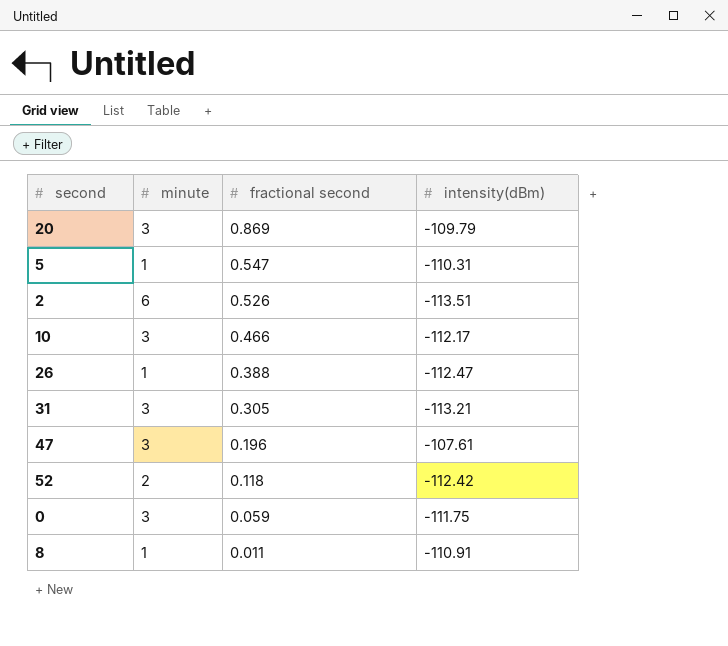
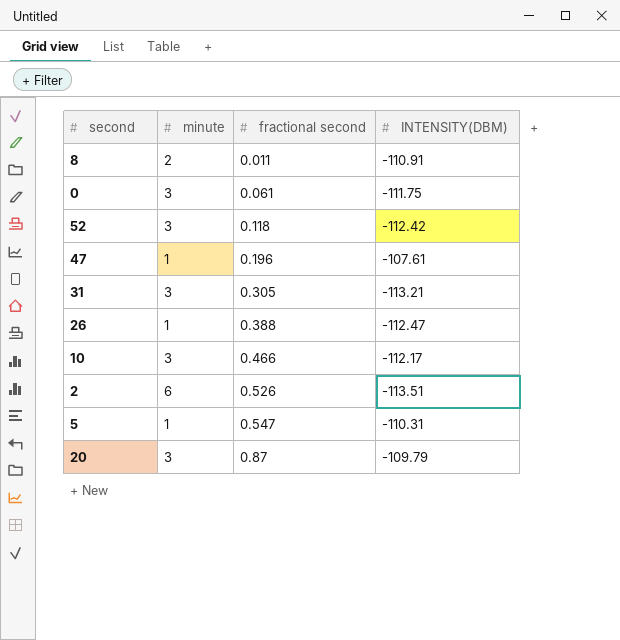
row order: fractional second descending -> fractional second ascending
column name: intensity(dBm) -> INTENSITY(DBM)
8 | minute: 1 -> 2
0 | fractional second: 0.059 -> 0.061
52 | minute: 2 -> 3
47 | minute: 3 -> 1
20 | fractional second: 0.869 -> 0.87

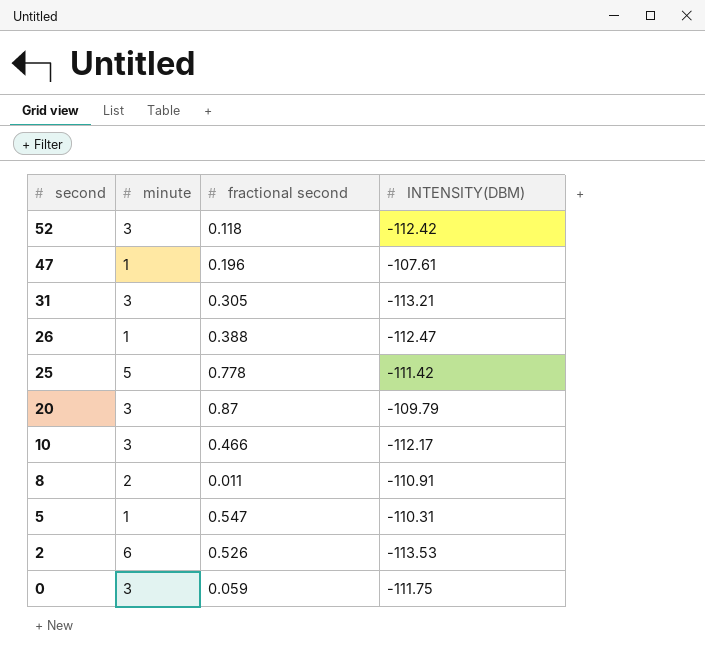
row order: fractional second ascending -> second descending
row 25: none -> 5 | 0.778 | -111.42
2 | INTENSITY(DBM): -113.51 -> -113.53
0 | fractional second: 0.061 -> 0.059

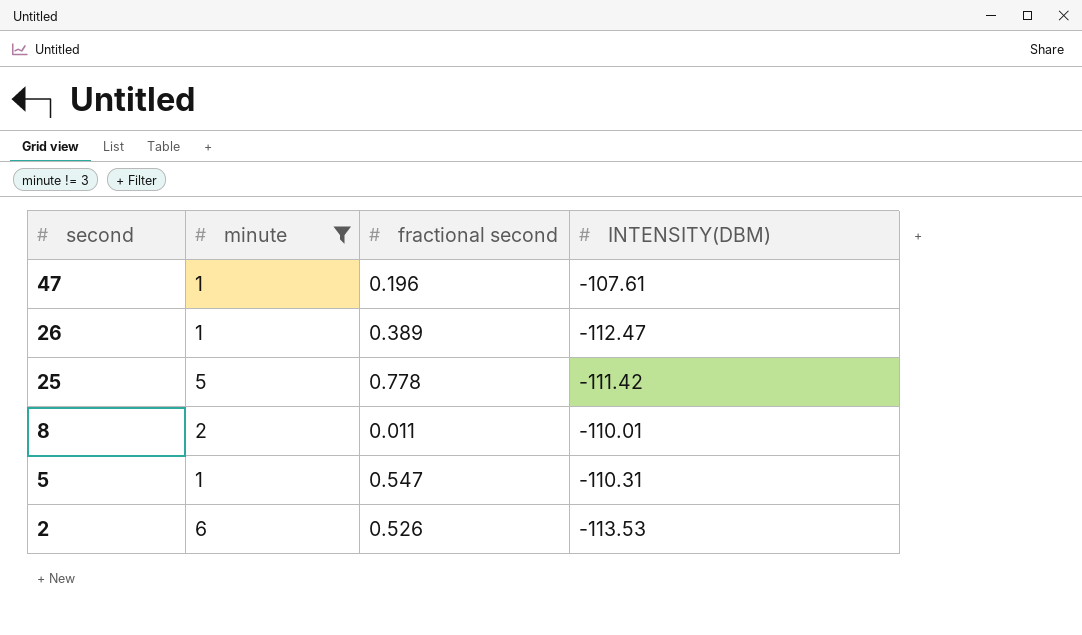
filter: none -> minute != 3
26 | fractional second: 0.388 -> 0.389
8 | INTENSITY(DBM): -110.91 -> -110.01

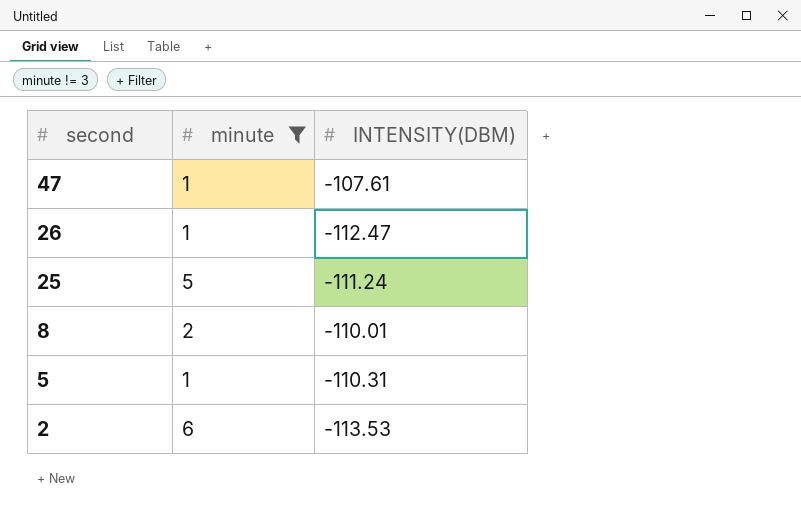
column fractional second | position: 3 -> none
25 | INTENSITY(DBM): -111.42 -> -111.24

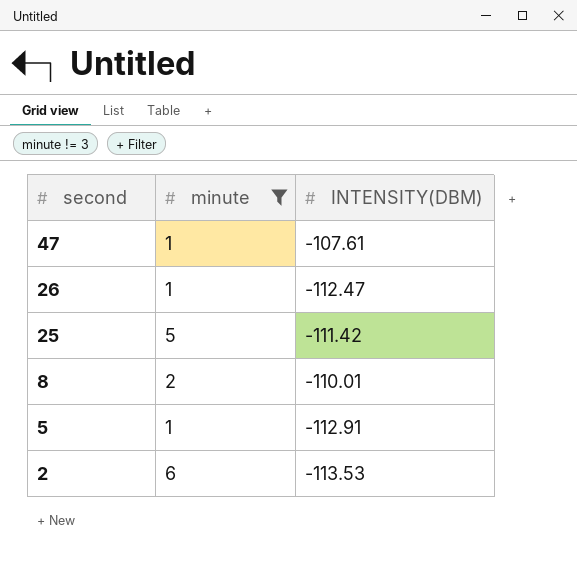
25 | INTENSITY(DBM): -111.24 -> -111.42
5 | INTENSITY(DBM): -110.31 -> -112.91

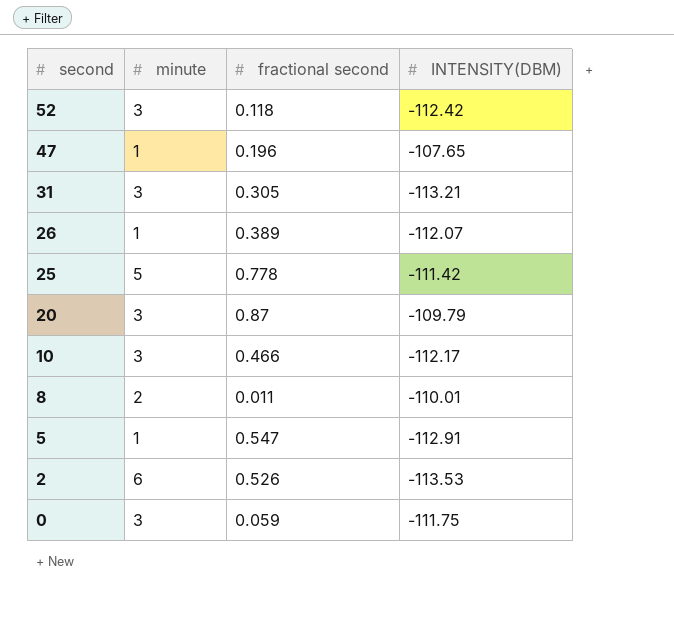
filter: minute != 3 -> none
column fractional second | position: none -> 3
47 | INTENSITY(DBM): -107.61 -> -107.65
26 | INTENSITY(DBM): -112.47 -> -112.07

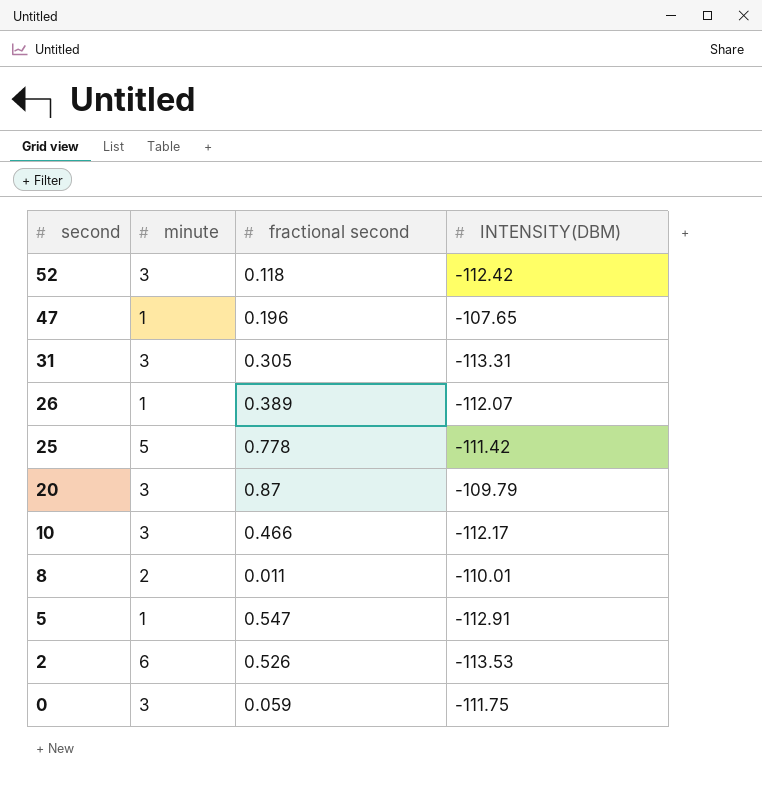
31 | INTENSITY(DBM): -113.21 -> -113.31

